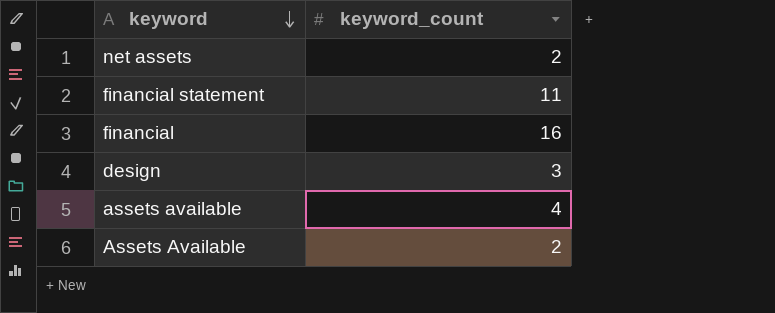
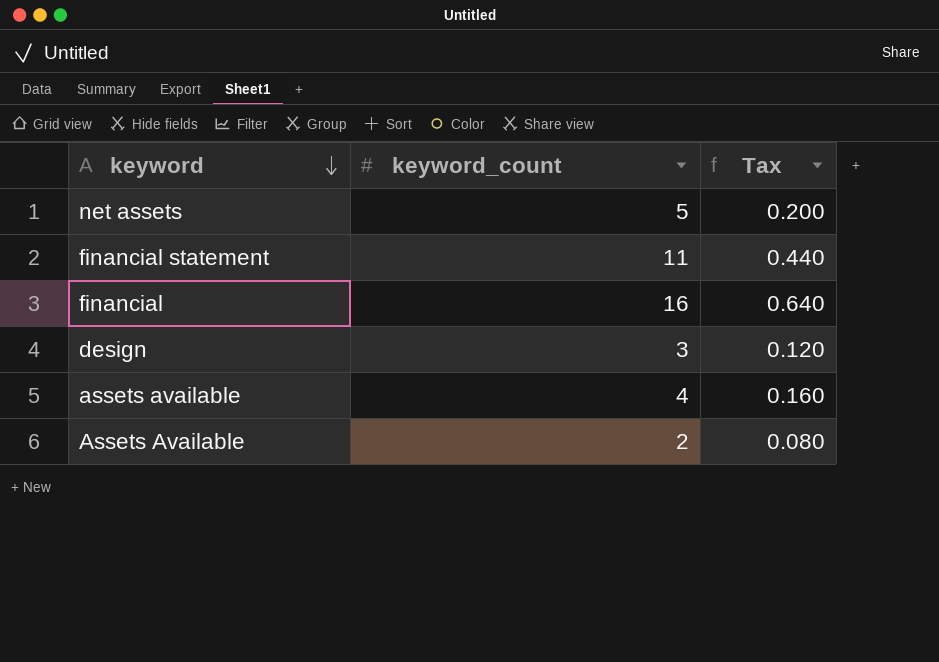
column Tax | formula: none -> [keyword_count] * 0.04
net assets | keyword_count: 2 -> 5

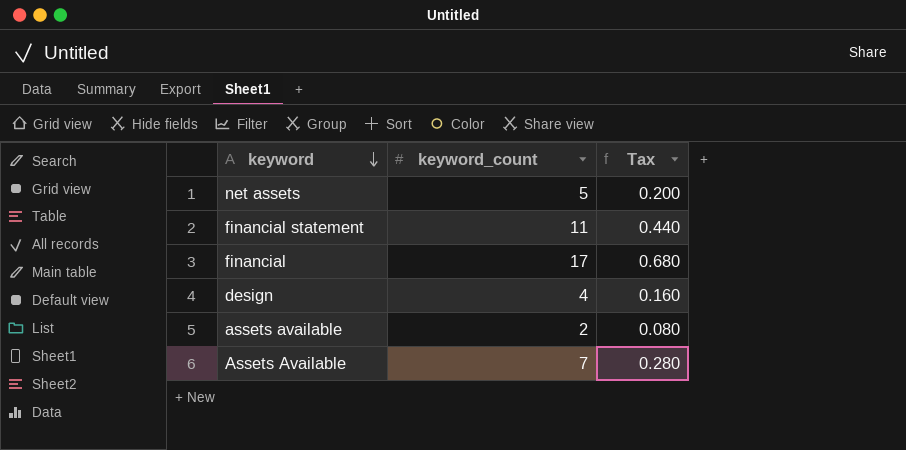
financial | keyword_count: 16 -> 17
financial | Tax: 0.640 -> 0.680
design | keyword_count: 3 -> 4
design | Tax: 0.120 -> 0.160
assets available | keyword_count: 4 -> 2
assets available | Tax: 0.160 -> 0.080
Assets Available | keyword_count: 2 -> 7
Assets Available | Tax: 0.080 -> 0.280

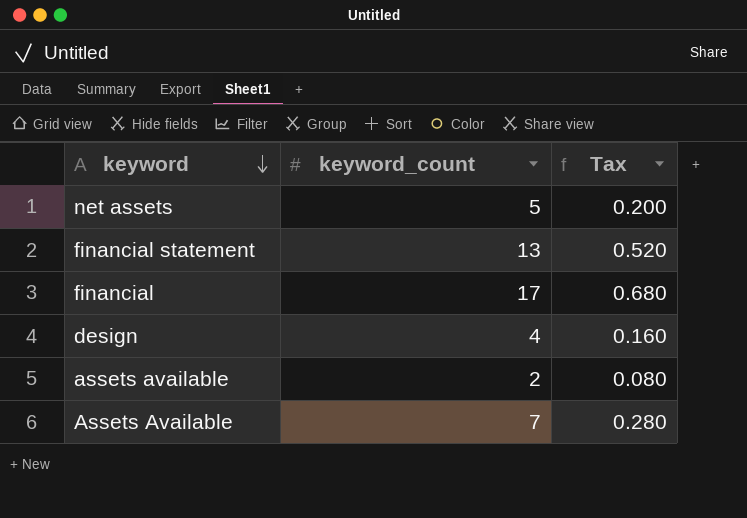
financial statement | keyword_count: 11 -> 13
financial statement | Tax: 0.440 -> 0.520

